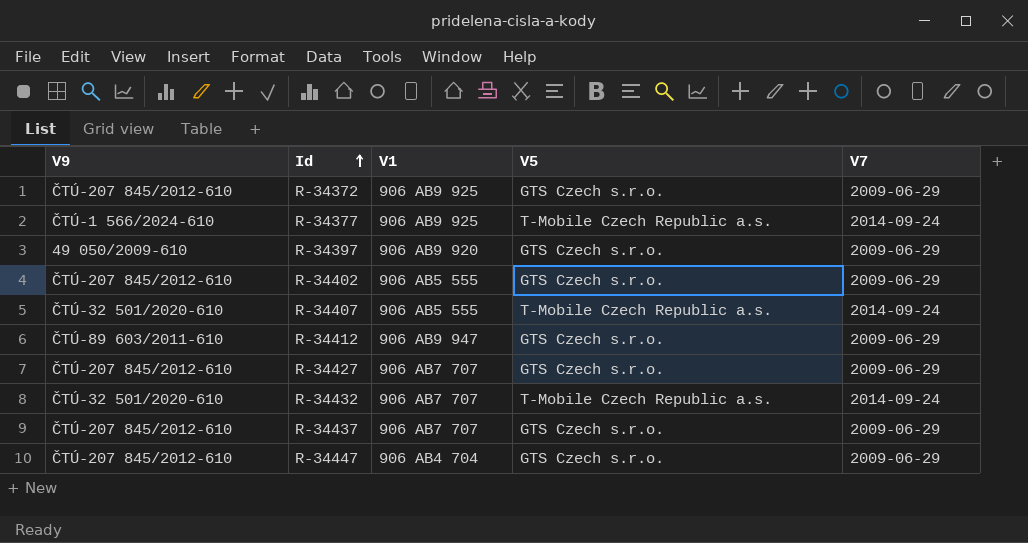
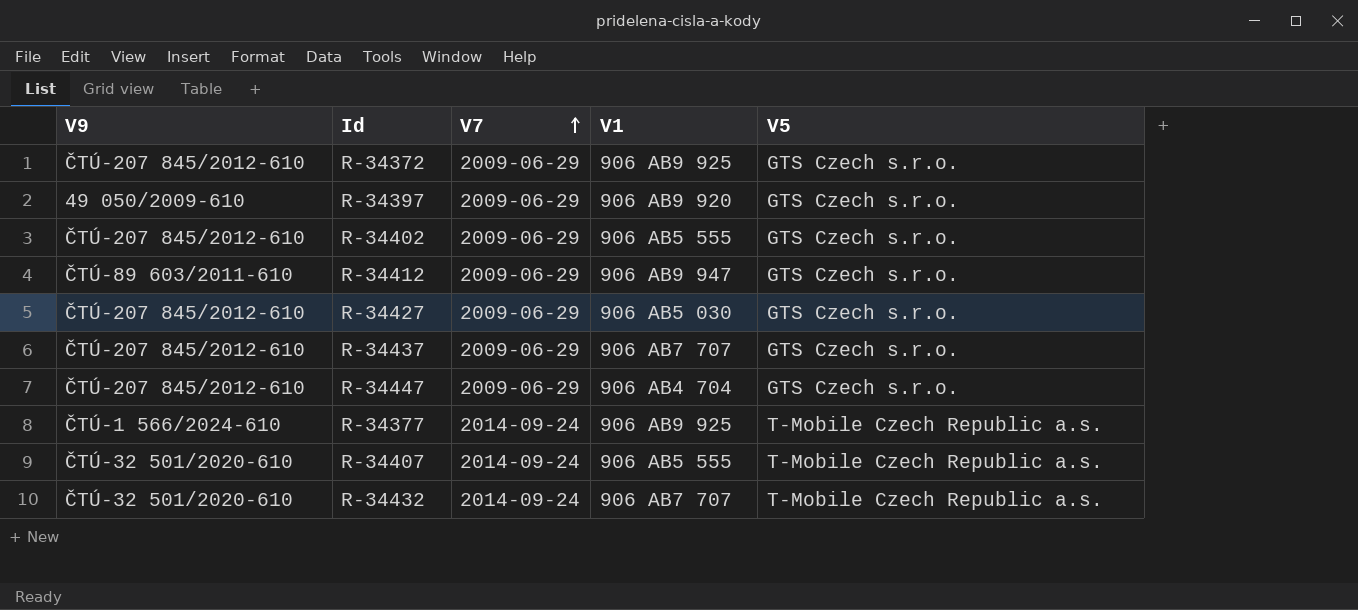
row order: Id ascending -> V7 ascending
column V7 | position: 5 -> 3
R-34427 | V1: 906 AB7 707 -> 906 AB5 030

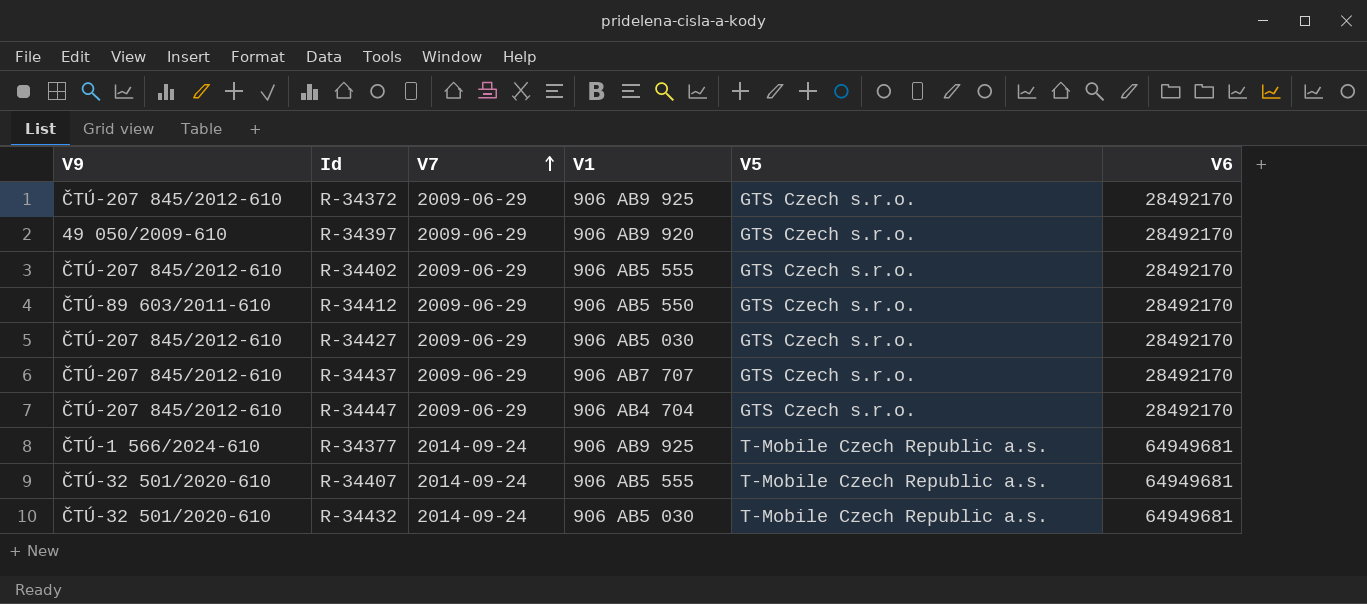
column V6 | position: none -> 6
R-34412 | V1: 906 AB9 947 -> 906 AB5 550
R-34432 | V1: 906 AB7 707 -> 906 AB5 030

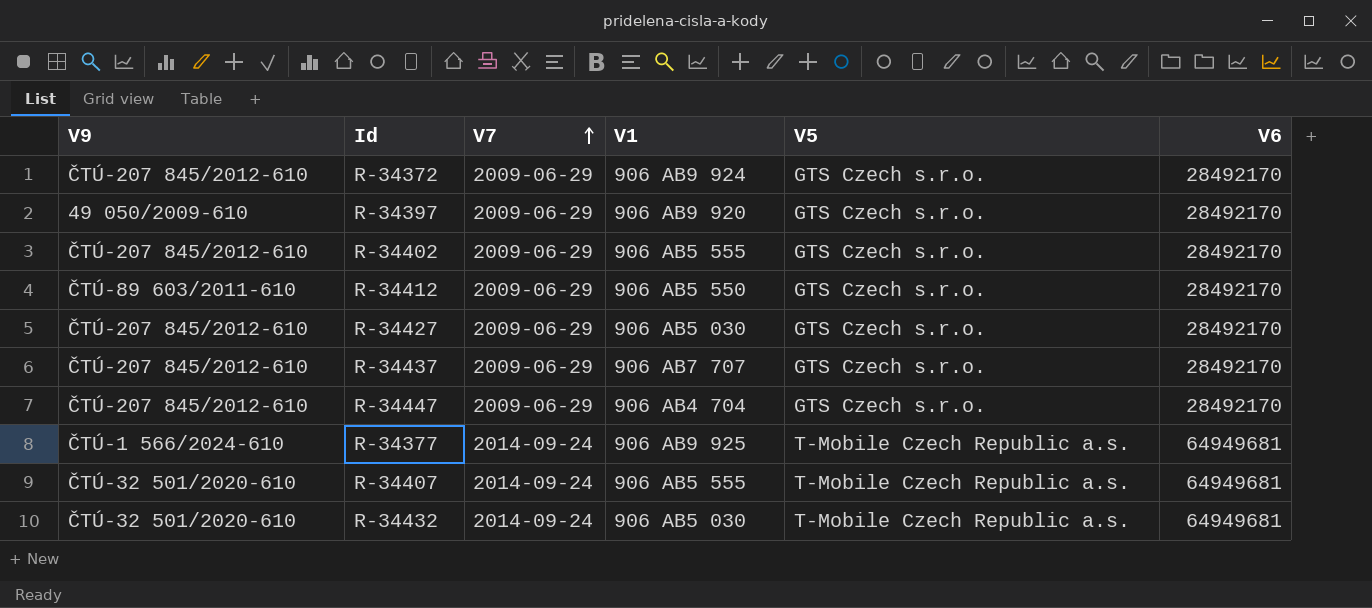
R-34372 | V1: 906 AB9 925 -> 906 AB9 924

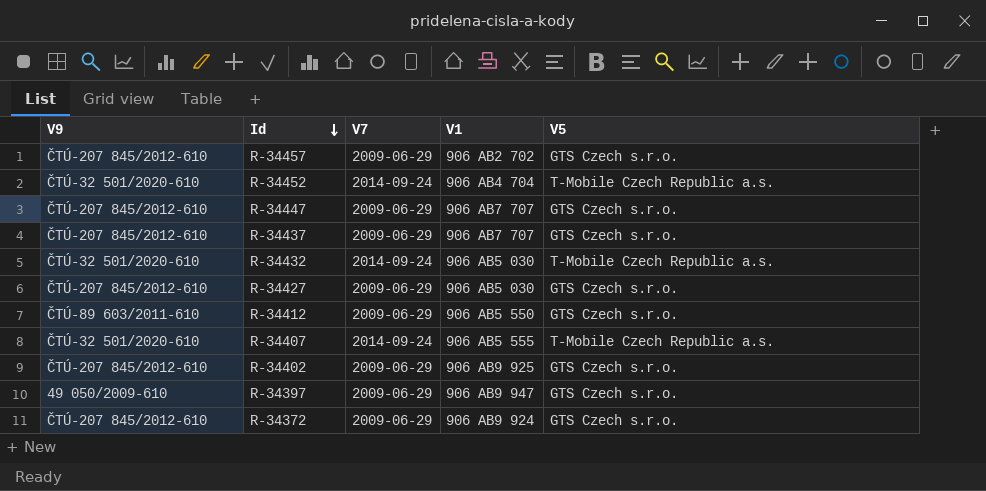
row order: V7 ascending -> Id descending
column V6 | position: 6 -> none
row R-34377: ČTÚ-1 566/2024-610 | 2014-09-24 | 906 AB9 925 | T-Mobile Czech Republic a.s. | 64949681 -> none
row R-34457: none -> ČTÚ-207 845/2012-610 | 2009-06-29 | 906 AB2 702 | GTS Czech s.r.o.
row R-34452: none -> ČTÚ-32 501/2020-610 | 2014-09-24 | 906 AB4 704 | T-Mobile Czech Republic a.s.
R-34447 | V1: 906 AB4 704 -> 906 AB7 707
R-34402 | V1: 906 AB5 555 -> 906 AB9 925
R-34397 | V1: 906 AB9 920 -> 906 AB9 947

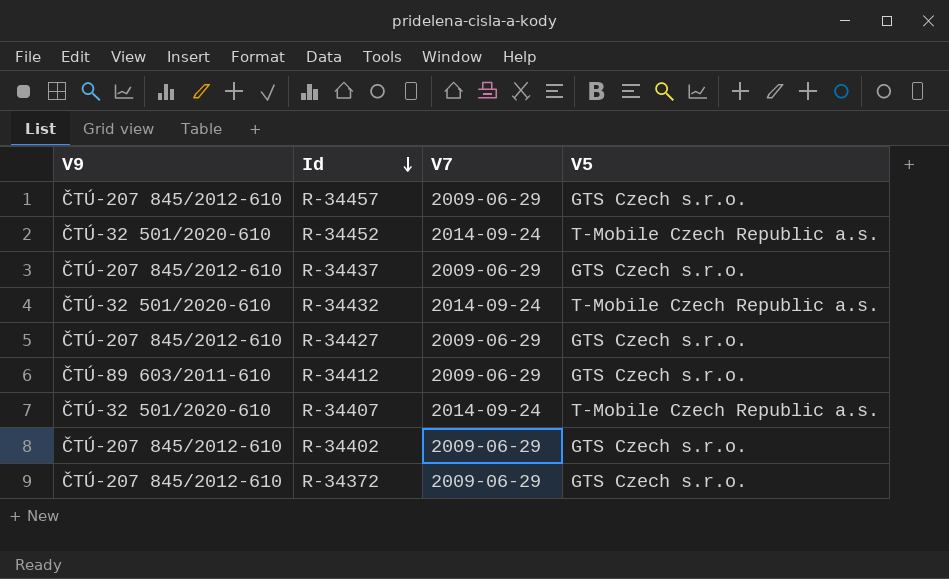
column V1 | position: 4 -> none
row R-34447: ČTÚ-207 845/2012-610 | 2009-06-29 | 906 AB7 707 | GTS Czech s.r.o. -> none
row R-34397: 49 050/2009-610 | 2009-06-29 | 906 AB9 947 | GTS Czech s.r.o. -> none

